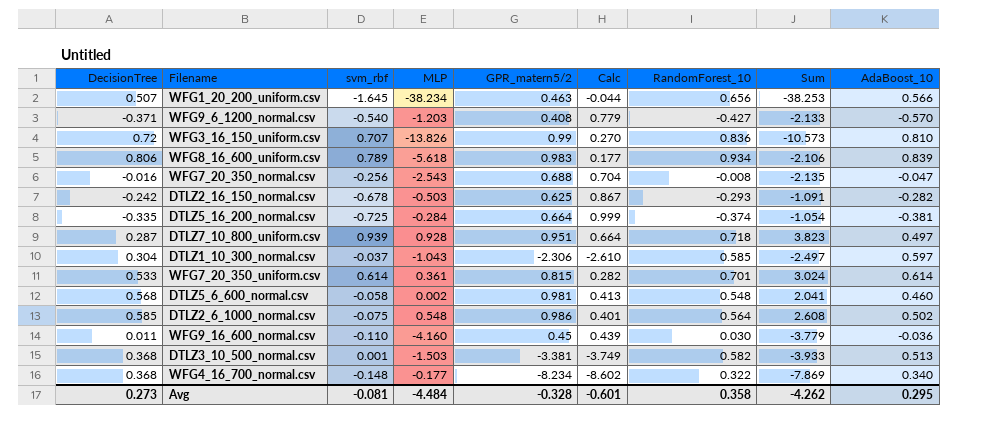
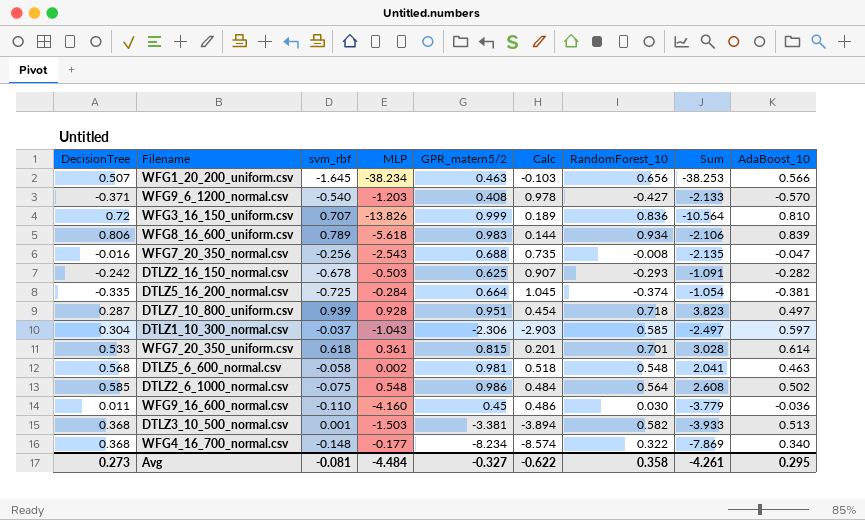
column Calc | formula: [GPR_matern5/2] - [DecisionTree] -> [GPR_matern5/2] - [AdaBoost_10]
WFG3_16_150_uniform.csv | GPR_matern5/2: 0.99 -> 0.999
WFG3_16_150_uniform.csv | Sum: -10.573 -> -10.564
WFG7_20_350_uniform.csv | svm_rbf: 0.614 -> 0.618
WFG7_20_350_uniform.csv | Sum: 3.024 -> 3.028
DTLZ5_6_600_normal.csv | AdaBoost_10: 0.460 -> 0.463
Avg | GPR_matern5/2: -0.328 -> -0.327
Avg | Calc: -0.601 -> -0.622
Avg | Sum: -4.262 -> -4.261

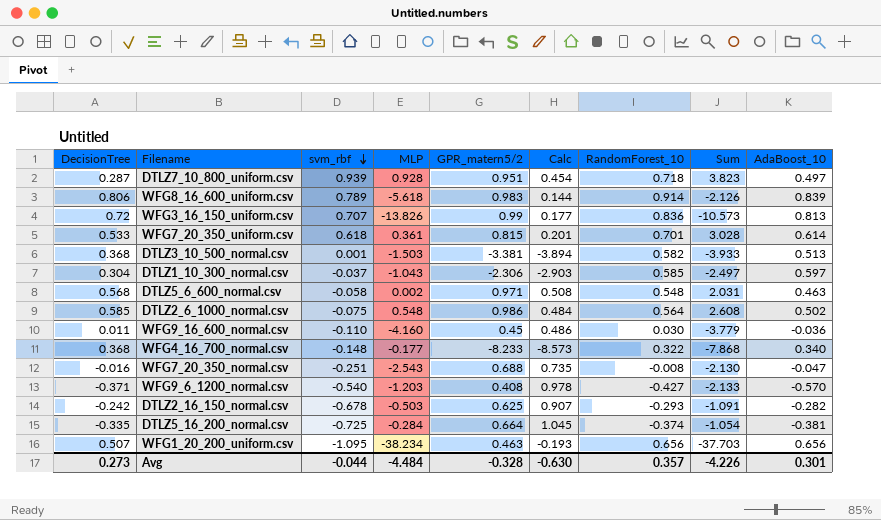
row order: none -> svm_rbf descending
WFG8_16_600_uniform.csv | RandomForest_10: 0.934 -> 0.914
WFG8_16_600_uniform.csv | Sum: -2.106 -> -2.126
WFG3_16_150_uniform.csv | GPR_matern5/2: 0.999 -> 0.99
WFG3_16_150_uniform.csv | Calc: 0.189 -> 0.177
WFG3_16_150_uniform.csv | Sum: -10.564 -> -10.573
WFG3_16_150_uniform.csv | AdaBoost_10: 0.810 -> 0.813
DTLZ5_6_600_normal.csv | GPR_matern5/2: 0.981 -> 0.971
DTLZ5_6_600_normal.csv | Calc: 0.518 -> 0.508
DTLZ5_6_600_normal.csv | Sum: 2.041 -> 2.031
WFG4_16_700_normal.csv | GPR_matern5/2: -8.234 -> -8.233
WFG4_16_700_normal.csv | Calc: -8.574 -> -8.573
WFG4_16_700_normal.csv | Sum: -7.869 -> -7.868
WFG7_20_350_normal.csv | svm_rbf: -0.256 -> -0.251
WFG7_20_350_normal.csv | Sum: -2.135 -> -2.130
WFG1_20_200_uniform.csv | svm_rbf: -1.645 -> -1.095
WFG1_20_200_uniform.csv | Calc: -0.103 -> -0.193
WFG1_20_200_uniform.csv | Sum: -38.253 -> -37.703
WFG1_20_200_uniform.csv | AdaBoost_10: 0.566 -> 0.656
Avg | svm_rbf: -0.081 -> -0.044
Avg | GPR_matern5/2: -0.327 -> -0.328
Avg | Calc: -0.622 -> -0.630
Avg | RandomForest_10: 0.358 -> 0.357
Avg | Sum: -4.261 -> -4.226
Avg | AdaBoost_10: 0.295 -> 0.301

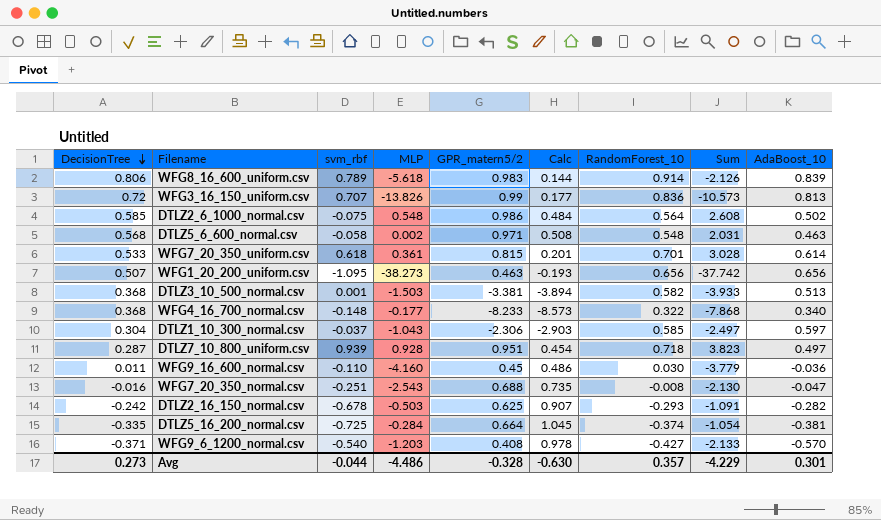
row order: svm_rbf descending -> DecisionTree descending
WFG1_20_200_uniform.csv | MLP: -38.234 -> -38.273
WFG1_20_200_uniform.csv | Sum: -37.703 -> -37.742
Avg | MLP: -4.484 -> -4.486
Avg | Sum: -4.226 -> -4.229

